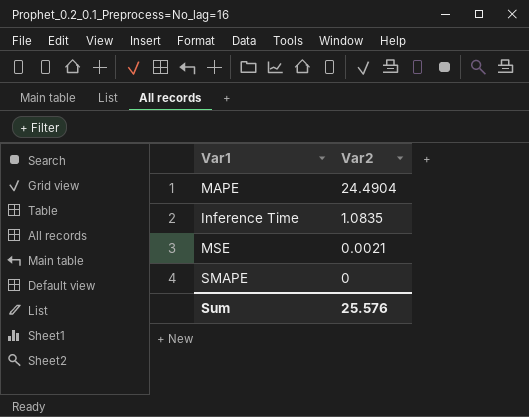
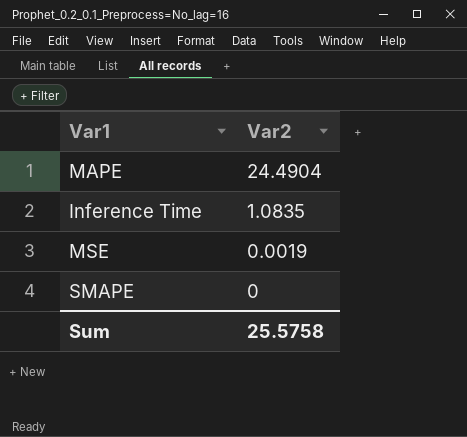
MSE | Var2: 0.0021 -> 0.0019
Sum | Var2: 25.576 -> 25.5758

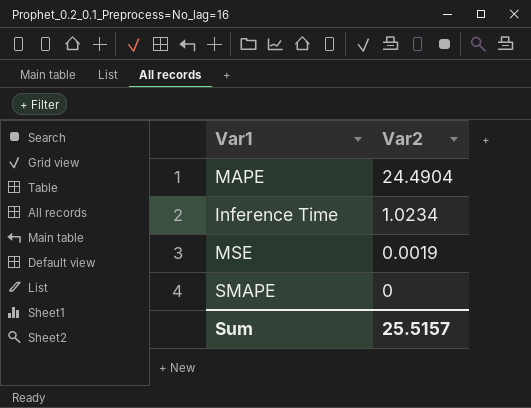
Inference Time | Var2: 1.0835 -> 1.0234
Sum | Var2: 25.5758 -> 25.5157

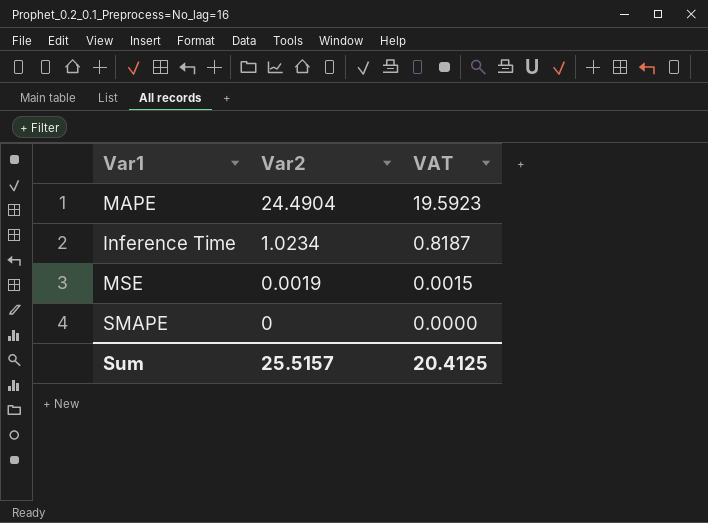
column VAT | formula: none -> [Var2] * 0.8

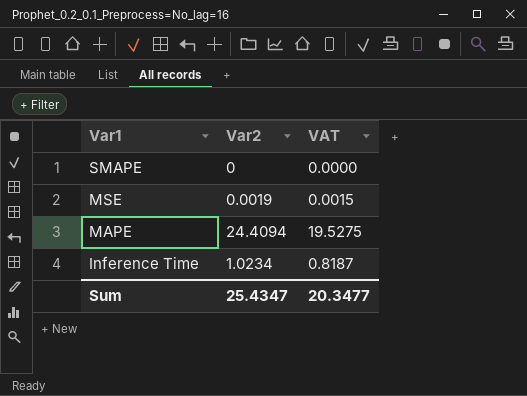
row order: Var2 descending -> Var1 descending
MAPE | Var2: 24.4904 -> 24.4094
MAPE | VAT: 19.5923 -> 19.5275
Sum | Var2: 25.5157 -> 25.4347
Sum | VAT: 20.4125 -> 20.3477

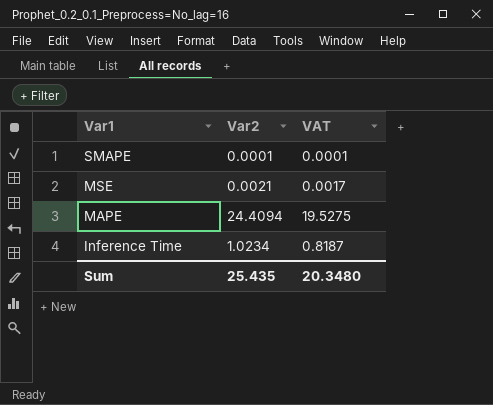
SMAPE | Var2: 0 -> 0.0001
SMAPE | VAT: 0.0000 -> 0.0001
MSE | Var2: 0.0019 -> 0.0021
MSE | VAT: 0.0015 -> 0.0017
Sum | Var2: 25.4347 -> 25.435
Sum | VAT: 20.3477 -> 20.3480

